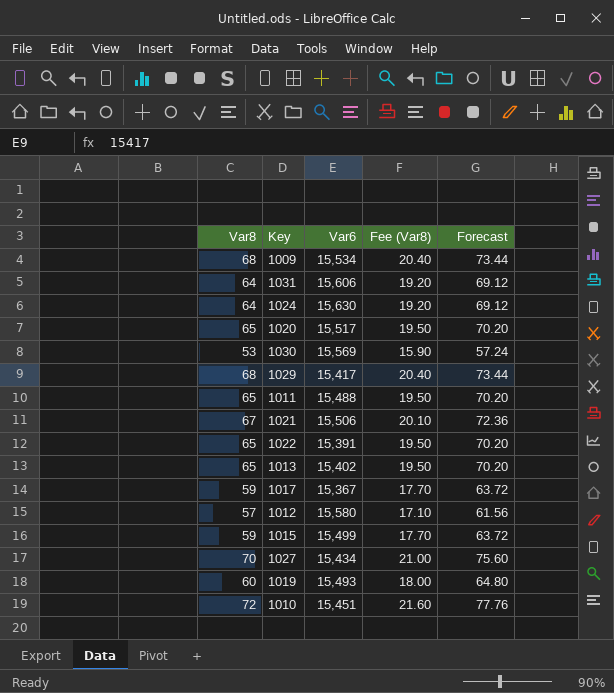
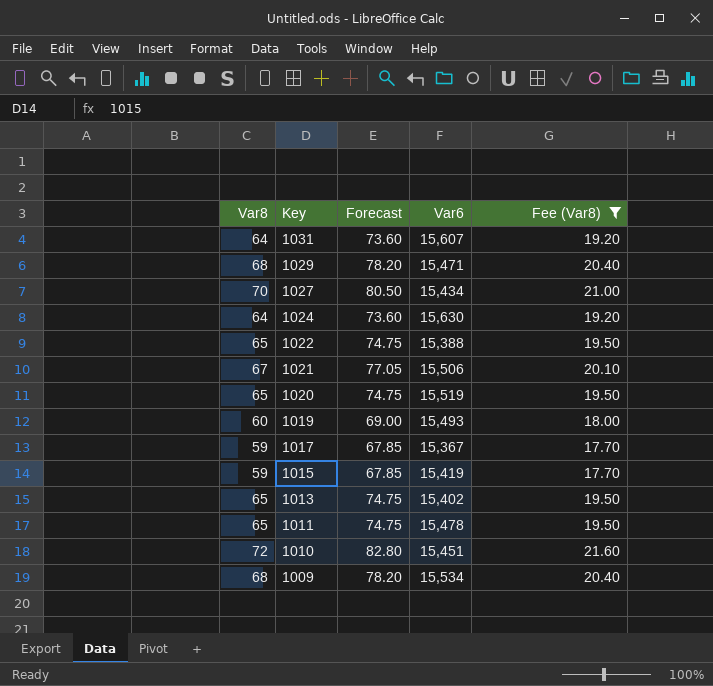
filter: none -> Fee (Var8) >= 17.70
row order: none -> Key descending
column Forecast | formula: [Var8] * 1.08 -> [Var8] * 1.15
column Forecast | position: 5 -> 3
1031 | Var6: 15,606 -> 15,607
1029 | Var6: 15,417 -> 15,471
1022 | Var6: 15,391 -> 15,388
1020 | Var6: 15,517 -> 15,519
1015 | Var6: 15,499 -> 15,419
1011 | Var6: 15,488 -> 15,478

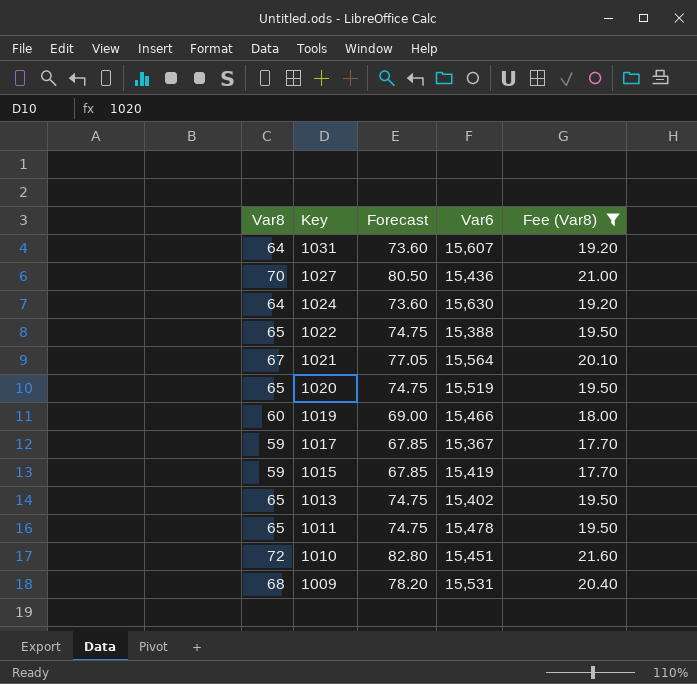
row 1029: 68 | 78.20 | 15,471 | 20.40 -> none
1027 | Var6: 15,434 -> 15,436
1021 | Var6: 15,506 -> 15,564
1019 | Var6: 15,493 -> 15,466
1009 | Var6: 15,534 -> 15,531

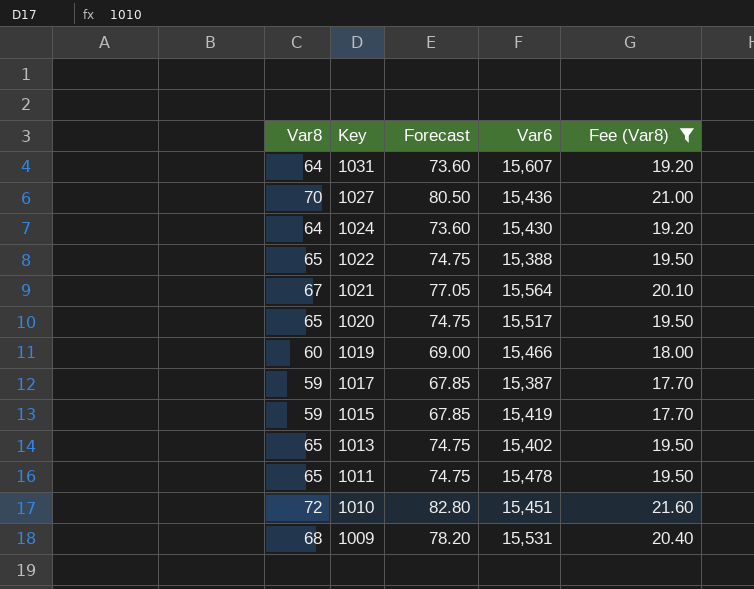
1024 | Var6: 15,630 -> 15,430
1020 | Var6: 15,519 -> 15,517
1017 | Var6: 15,367 -> 15,387

